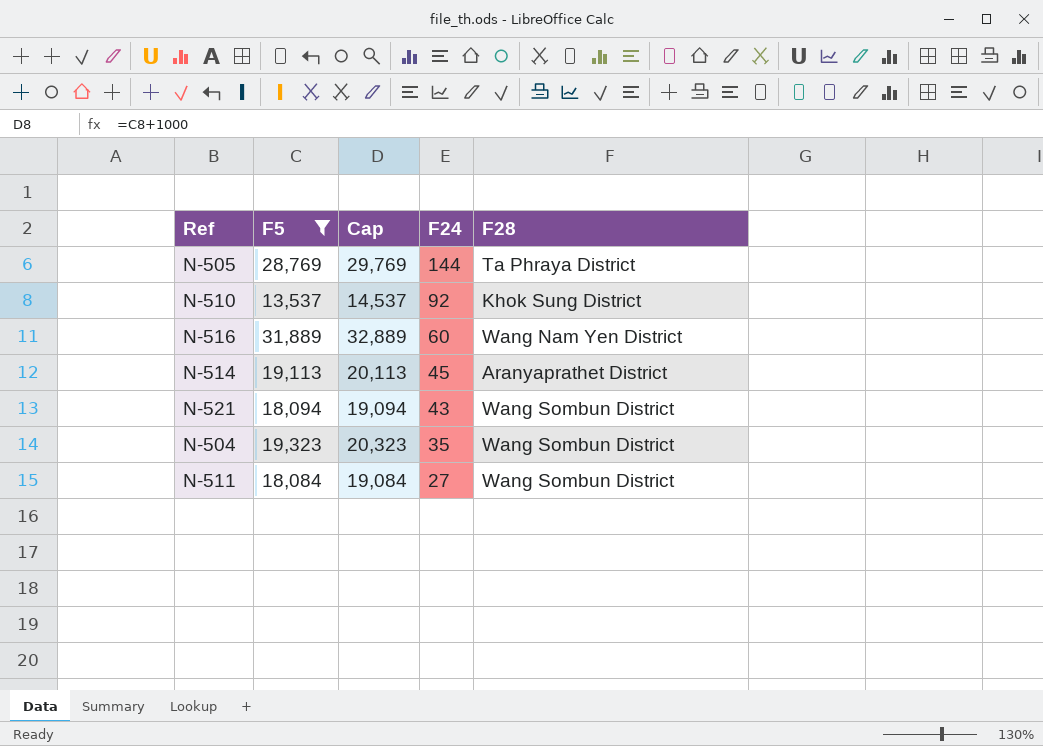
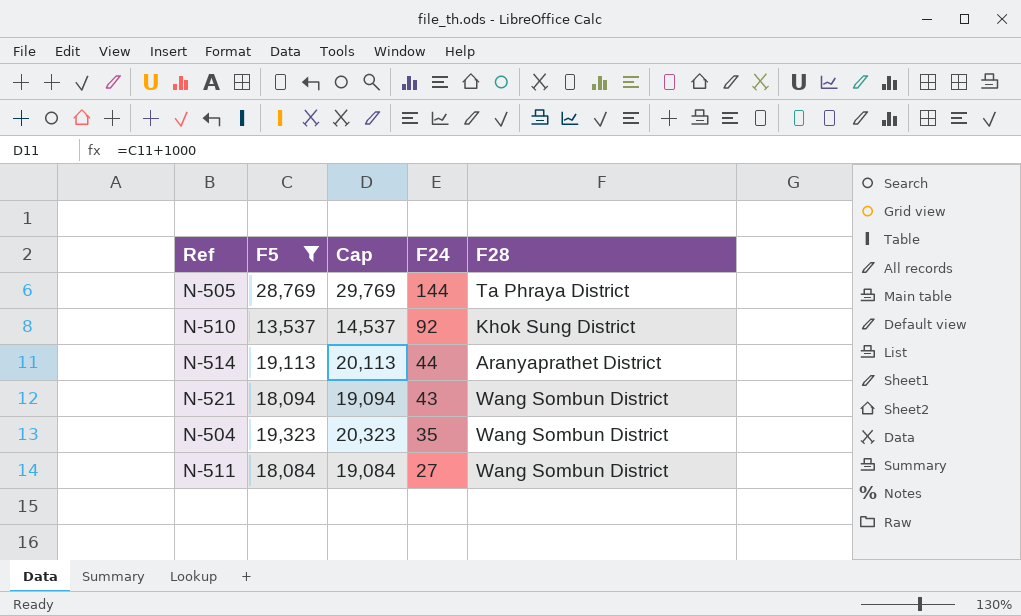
row N-516: 31,889 | 32,889 | 60 | Wang Nam Yen District -> none
N-514 | F24: 45 -> 44

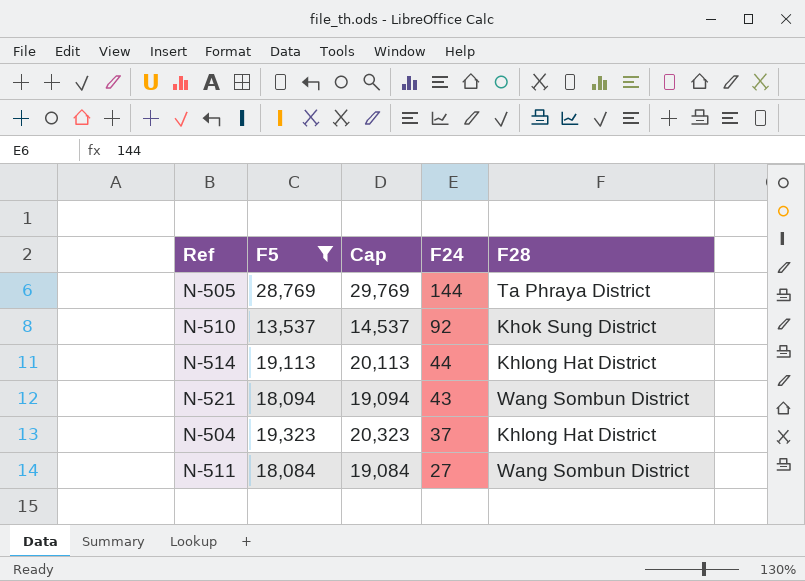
N-514 | F28: Aranyaprathet District -> Khlong Hat District
N-504 | F24: 35 -> 37
N-504 | F28: Wang Sombun District -> Khlong Hat District

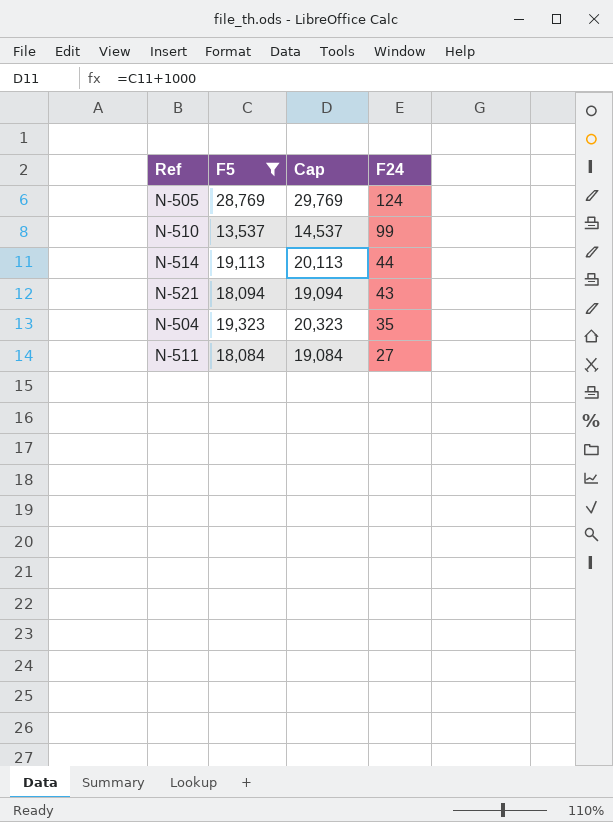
column F28 | position: 5 -> none
N-505 | F24: 144 -> 124
N-510 | F24: 92 -> 99
N-504 | F24: 37 -> 35

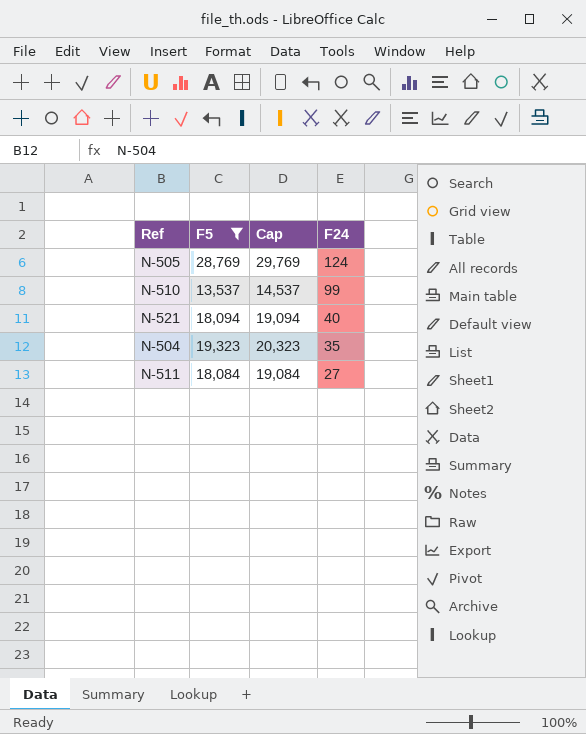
row N-514: 19,113 | 20,113 | 44 -> none
N-521 | F24: 43 -> 40

